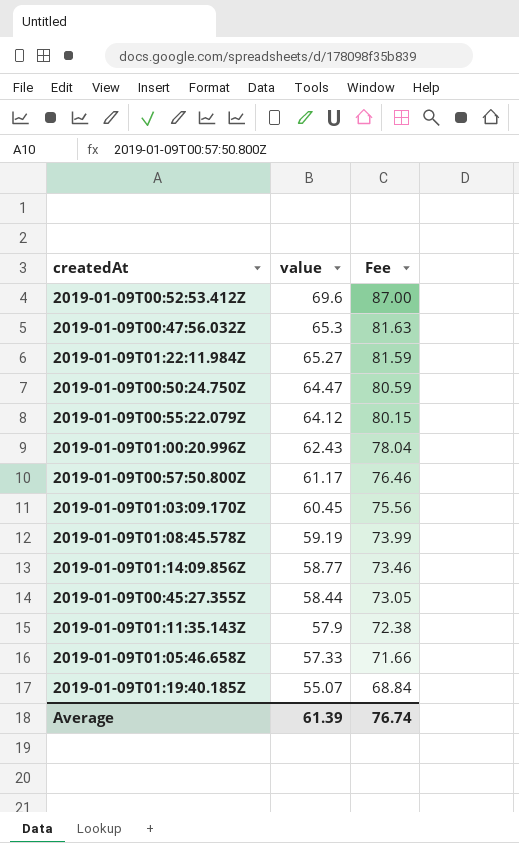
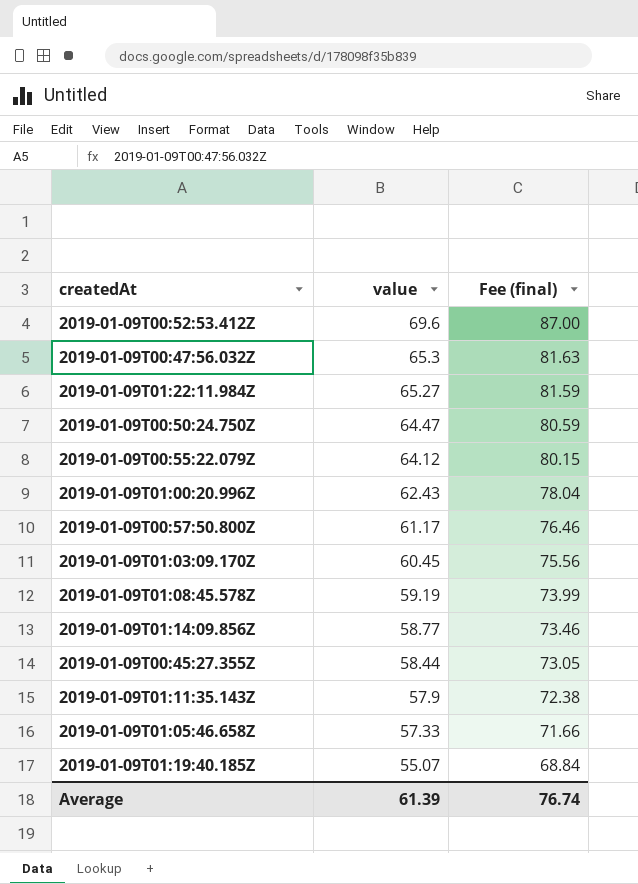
column name: Fee -> Fee (final)

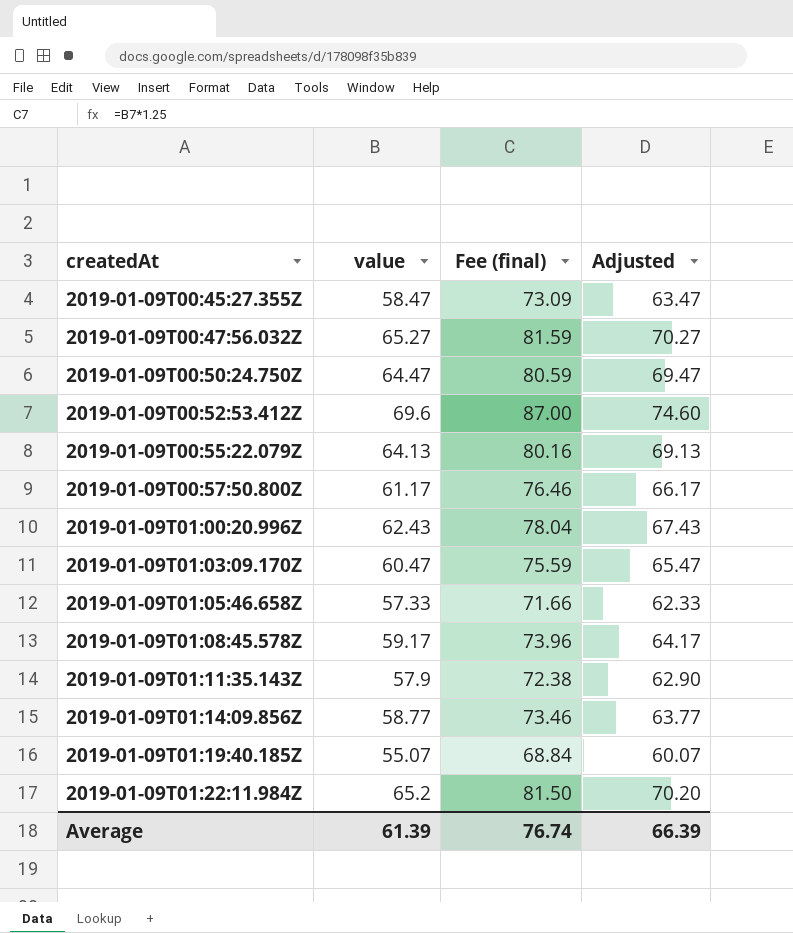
row order: value descending -> createdAt ascending
column Adjusted | formula: none -> [value] + 5
2019-01-09T00:45:27.355Z | value: 58.44 -> 58.47
2019-01-09T00:45:27.355Z | Fee (final): 73.05 -> 73.09
2019-01-09T00:47:56.032Z | value: 65.3 -> 65.27
2019-01-09T00:47:56.032Z | Fee (final): 81.63 -> 81.59
2019-01-09T00:55:22.079Z | value: 64.12 -> 64.13
2019-01-09T00:55:22.079Z | Fee (final): 80.15 -> 80.16
2019-01-09T01:03:09.170Z | value: 60.45 -> 60.47
2019-01-09T01:03:09.170Z | Fee (final): 75.56 -> 75.59
2019-01-09T01:08:45.578Z | value: 59.19 -> 59.17
2019-01-09T01:08:45.578Z | Fee (final): 73.99 -> 73.96
2019-01-09T01:22:11.984Z | value: 65.27 -> 65.2
2019-01-09T01:22:11.984Z | Fee (final): 81.59 -> 81.50

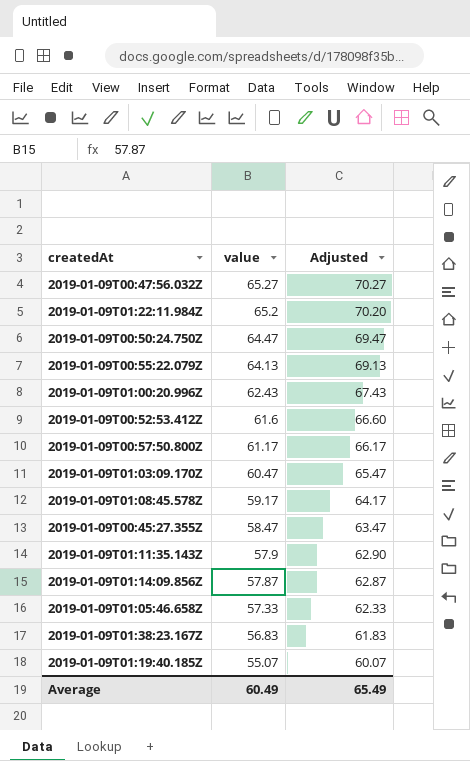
row order: createdAt ascending -> value descending
column Fee (final) | formula: [value] * 1.25 -> none
2019-01-09T00:52:53.412Z | value: 69.6 -> 61.6
2019-01-09T00:52:53.412Z | Adjusted: 74.60 -> 66.60
2019-01-09T01:14:09.856Z | value: 58.77 -> 57.87
2019-01-09T01:14:09.856Z | Adjusted: 63.77 -> 62.87
row 2019-01-09T01:38:23.167Z: none -> 56.83 | 61.83
Average | value: 61.39 -> 60.49
Average | Adjusted: 66.39 -> 65.49

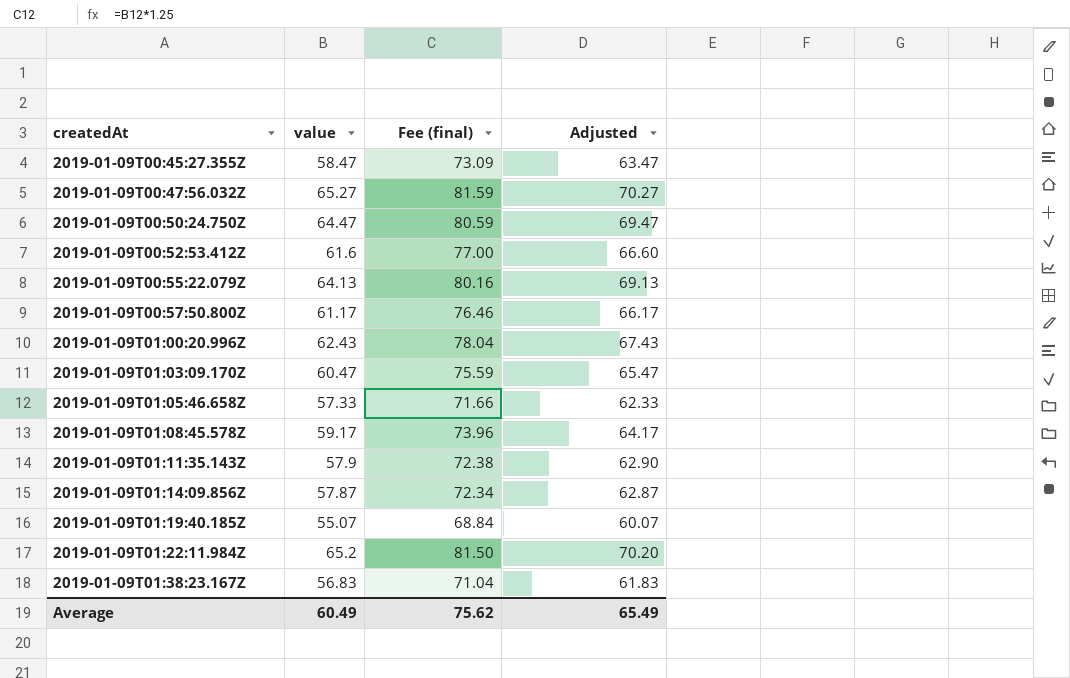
row order: value descending -> createdAt ascending
column Fee (final) | formula: none -> [value] * 1.25

